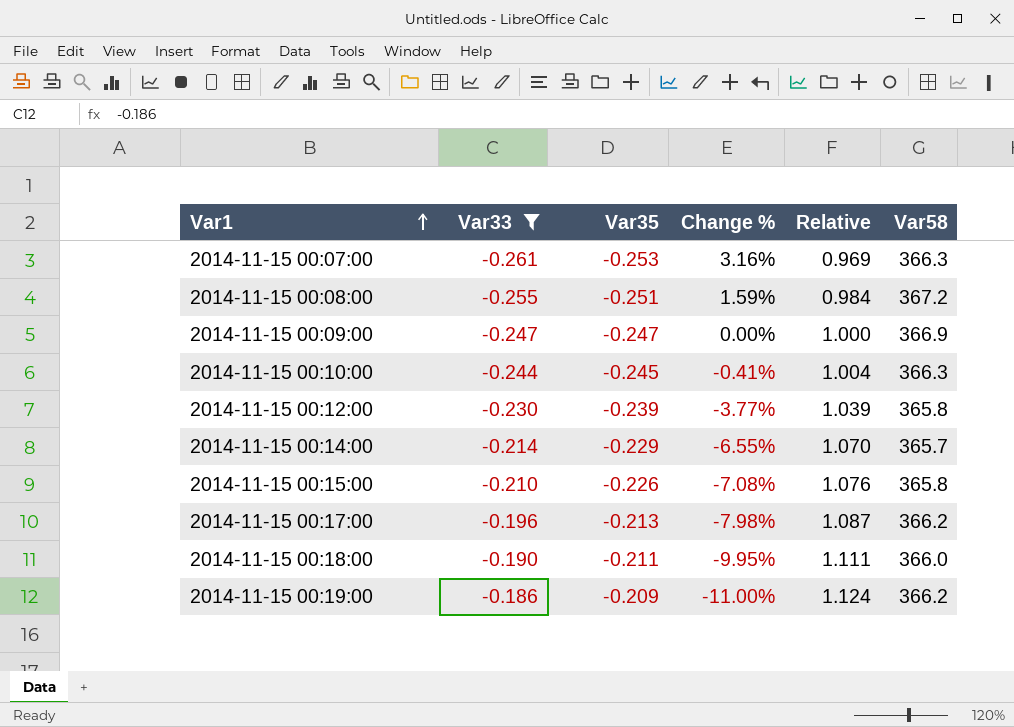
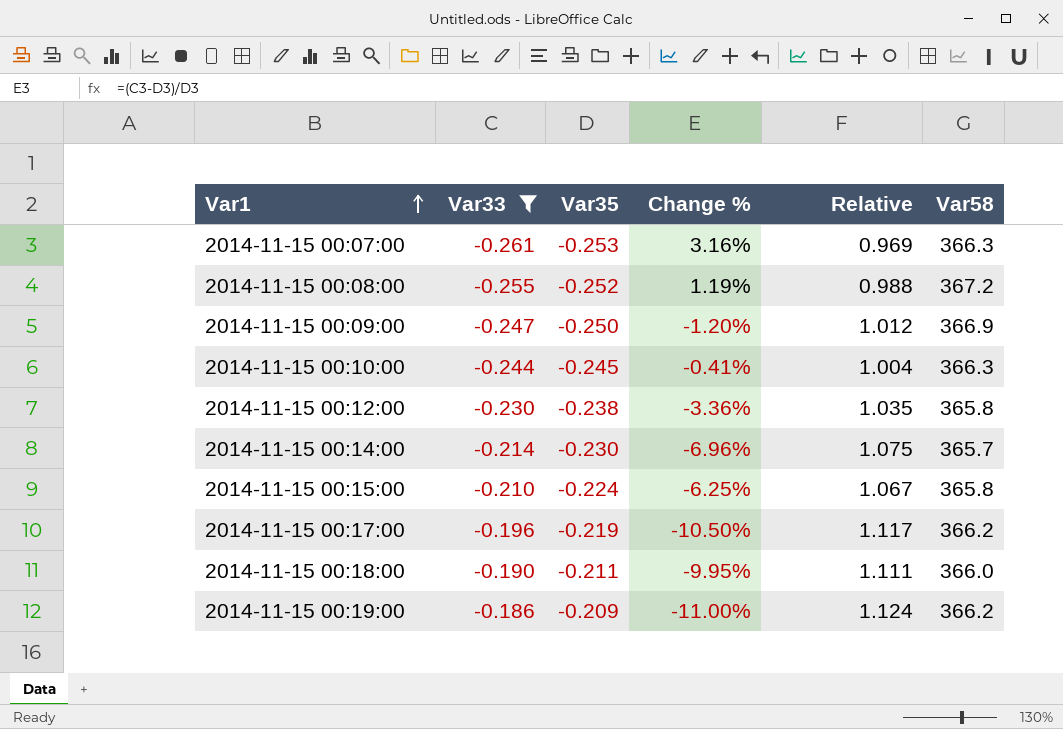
2014-11-15 00:08:00 | Var35: -0.251 -> -0.252
2014-11-15 00:08:00 | Change %: 1.59% -> 1.19%
2014-11-15 00:08:00 | Relative: 0.984 -> 0.988
2014-11-15 00:09:00 | Var35: -0.247 -> -0.250
2014-11-15 00:09:00 | Change %: 0.00% -> -1.20%
2014-11-15 00:09:00 | Relative: 1.000 -> 1.012
2014-11-15 00:12:00 | Var35: -0.239 -> -0.238
2014-11-15 00:12:00 | Change %: -3.77% -> -3.36%
2014-11-15 00:12:00 | Relative: 1.039 -> 1.035
2014-11-15 00:14:00 | Var35: -0.229 -> -0.230
2014-11-15 00:14:00 | Change %: -6.55% -> -6.96%
2014-11-15 00:14:00 | Relative: 1.070 -> 1.075
2014-11-15 00:15:00 | Var35: -0.226 -> -0.224
2014-11-15 00:15:00 | Change %: -7.08% -> -6.25%
2014-11-15 00:15:00 | Relative: 1.076 -> 1.067
2014-11-15 00:17:00 | Var35: -0.213 -> -0.219
2014-11-15 00:17:00 | Change %: -7.98% -> -10.50%
2014-11-15 00:17:00 | Relative: 1.087 -> 1.117

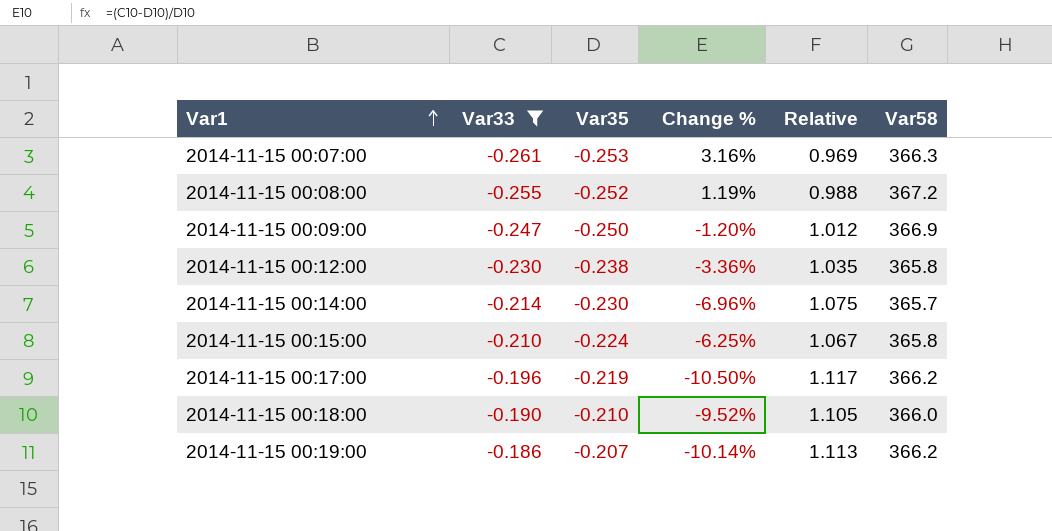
row 2014-11-15 00:10:00: -0.244 | -0.245 | -0.41% | 1.004 | 366.3 -> none
2014-11-15 00:18:00 | Var35: -0.211 -> -0.210
2014-11-15 00:18:00 | Change %: -9.95% -> -9.52%
2014-11-15 00:18:00 | Relative: 1.111 -> 1.105
2014-11-15 00:19:00 | Var35: -0.209 -> -0.207
2014-11-15 00:19:00 | Change %: -11.00% -> -10.14%
2014-11-15 00:19:00 | Relative: 1.124 -> 1.113

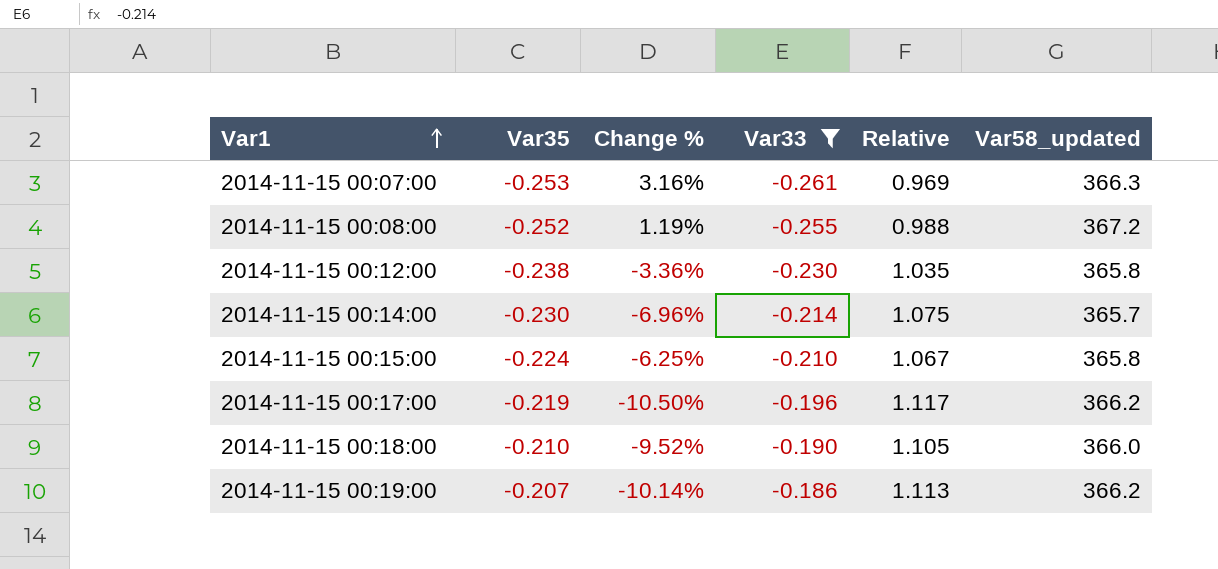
column Var33 | position: 2 -> 4
column name: Var58 -> Var58_updated
row 2014-11-15 00:09:00: -0.247 | -0.250 | -1.20% | 1.012 | 366.9 -> none

